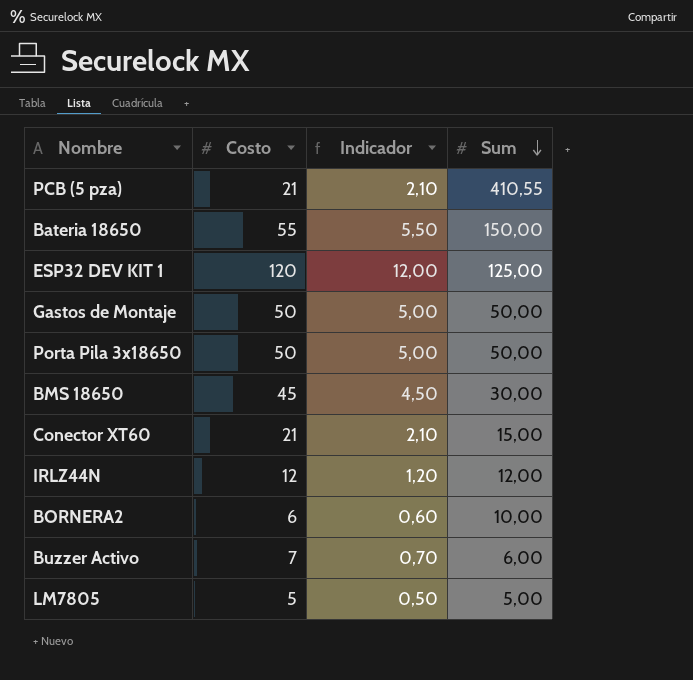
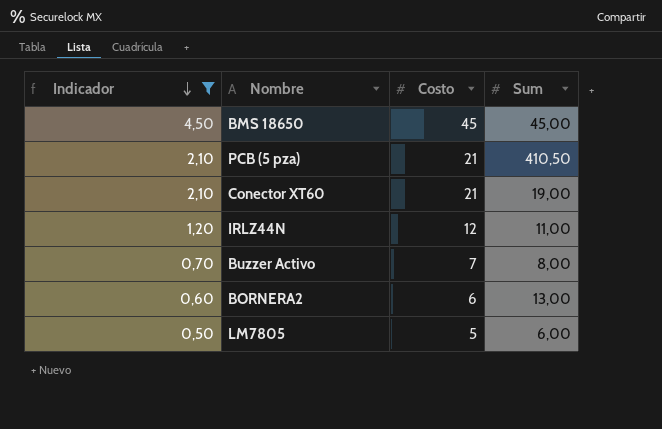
filter: none -> Indicador <= 4,50
row order: Sum descending -> Indicador descending
column Indicador | position: 3 -> 1
BMS 18650 | Sum: 30,00 -> 45,00
PCB (5 pza) | Sum: 410,55 -> 410,50
Conector XT60 | Sum: 15,00 -> 19,00
IRLZ44N | Sum: 12,00 -> 11,00
Buzzer Activo | Sum: 6,00 -> 8,00
BORNERA2 | Sum: 10,00 -> 13,00
LM7805 | Sum: 5,00 -> 6,00

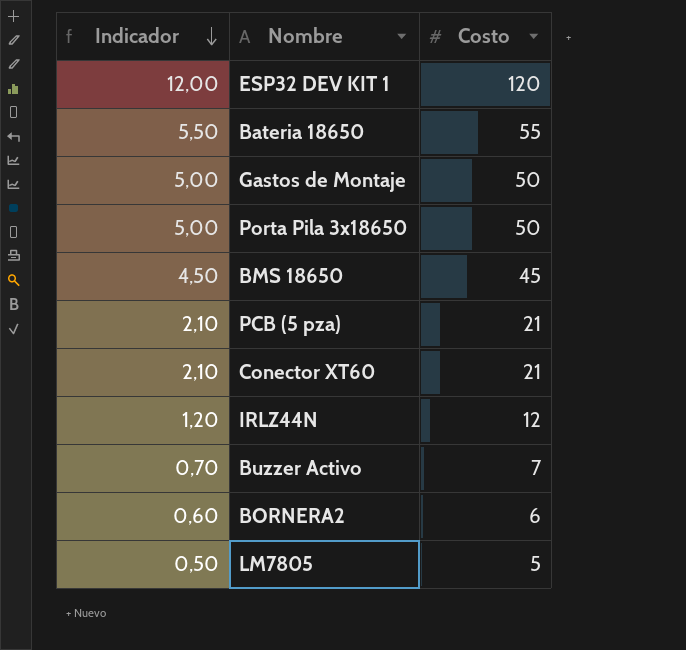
filter: Indicador <= 4,50 -> none
column Sum | position: 4 -> none

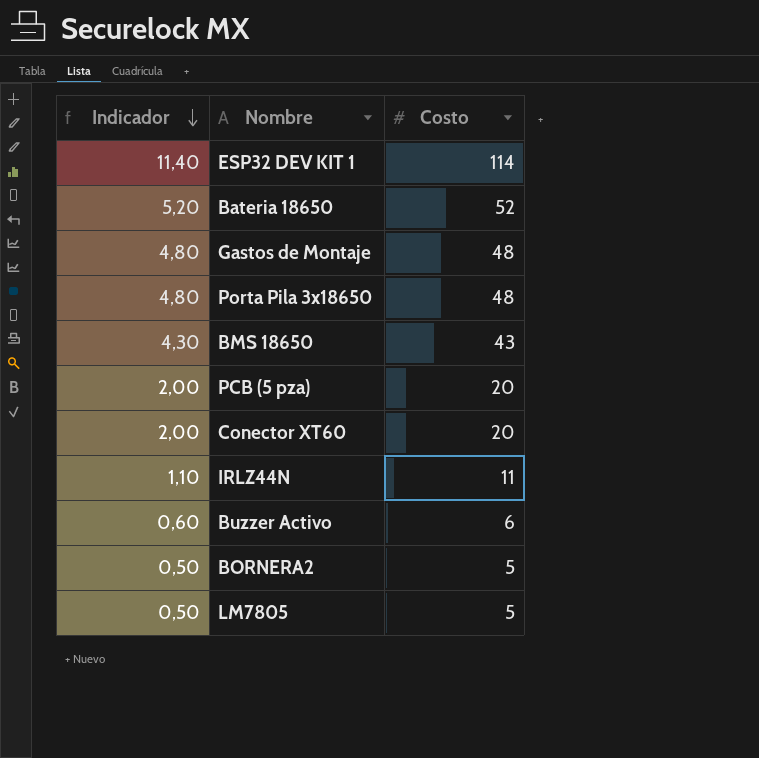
ESP32 DEV KIT 1 | Indicador: 12,00 -> 11,40
ESP32 DEV KIT 1 | Costo: 120 -> 114
Bateria 18650 | Indicador: 5,50 -> 5,20
Bateria 18650 | Costo: 55 -> 52
Gastos de Montaje | Indicador: 5,00 -> 4,80
Gastos de Montaje | Costo: 50 -> 48
Porta Pila 3x18650 | Indicador: 5,00 -> 4,80
Porta Pila 3x18650 | Costo: 50 -> 48
BMS 18650 | Indicador: 4,50 -> 4,30
BMS 18650 | Costo: 45 -> 43
PCB (5 pza) | Indicador: 2,10 -> 2,00
PCB (5 pza) | Costo: 21 -> 20
Conector XT60 | Indicador: 2,10 -> 2,00
Conector XT60 | Costo: 21 -> 20
IRLZ44N | Indicador: 1,20 -> 1,10
IRLZ44N | Costo: 12 -> 11
Buzzer Activo | Indicador: 0,70 -> 0,60
Buzzer Activo | Costo: 7 -> 6
BORNERA2 | Indicador: 0,60 -> 0,50
BORNERA2 | Costo: 6 -> 5

